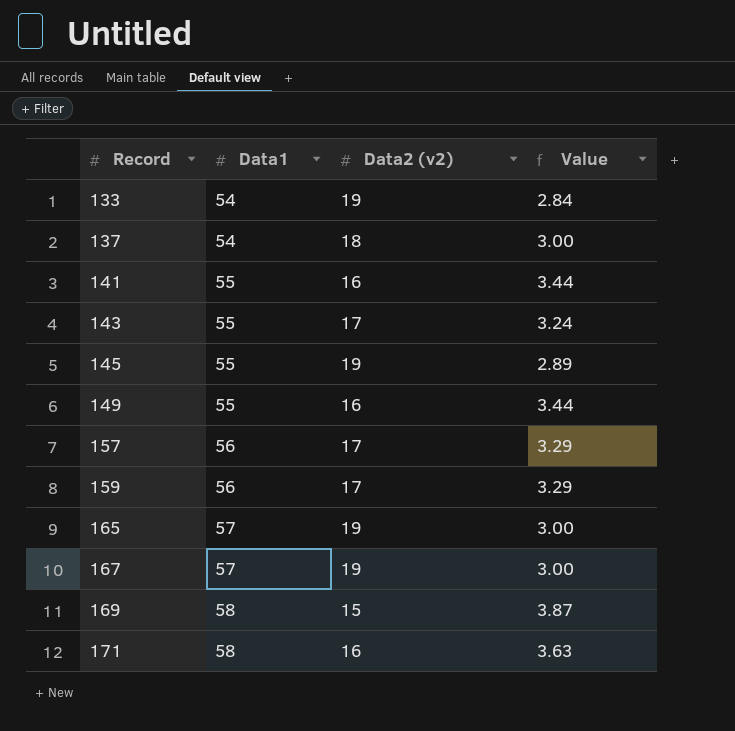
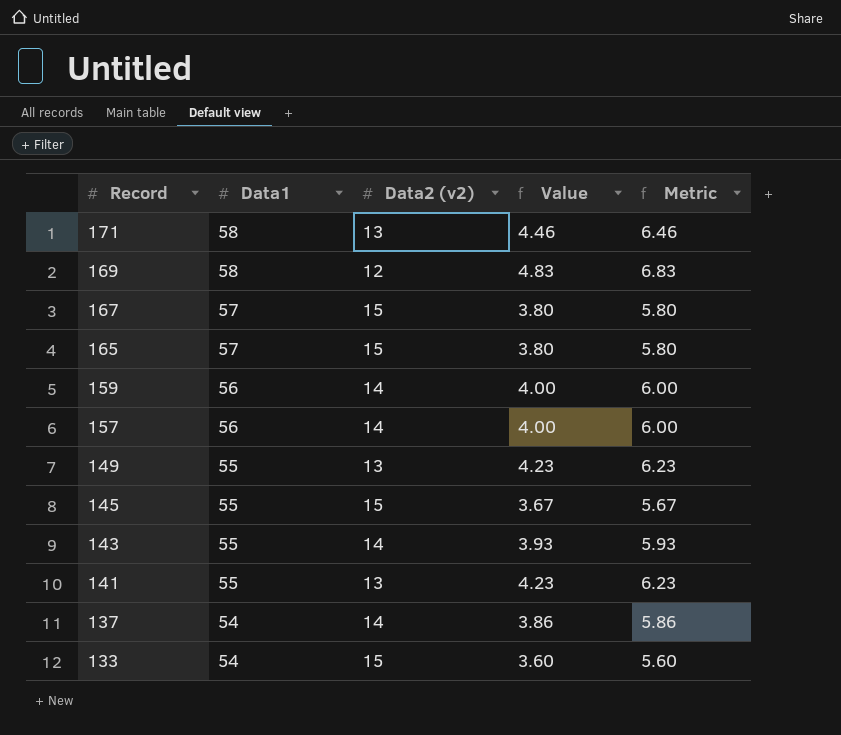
row order: Record ascending -> Record descending
column Metric | formula: none -> [Value] + 2
171 | Data2 (v2): 16 -> 13
171 | Value: 3.63 -> 4.46
169 | Data2 (v2): 15 -> 12
169 | Value: 3.87 -> 4.83
167 | Data2 (v2): 19 -> 15
167 | Value: 3.00 -> 3.80
165 | Data2 (v2): 19 -> 15
165 | Value: 3.00 -> 3.80
159 | Data2 (v2): 17 -> 14
159 | Value: 3.29 -> 4.00
157 | Data2 (v2): 17 -> 14
157 | Value: 3.29 -> 4.00
149 | Data2 (v2): 16 -> 13
149 | Value: 3.44 -> 4.23
145 | Data2 (v2): 19 -> 15
145 | Value: 2.89 -> 3.67
143 | Data2 (v2): 17 -> 14
143 | Value: 3.24 -> 3.93
141 | Data2 (v2): 16 -> 13
141 | Value: 3.44 -> 4.23
137 | Data2 (v2): 18 -> 14
137 | Value: 3.00 -> 3.86
133 | Data2 (v2): 19 -> 15
133 | Value: 2.84 -> 3.60

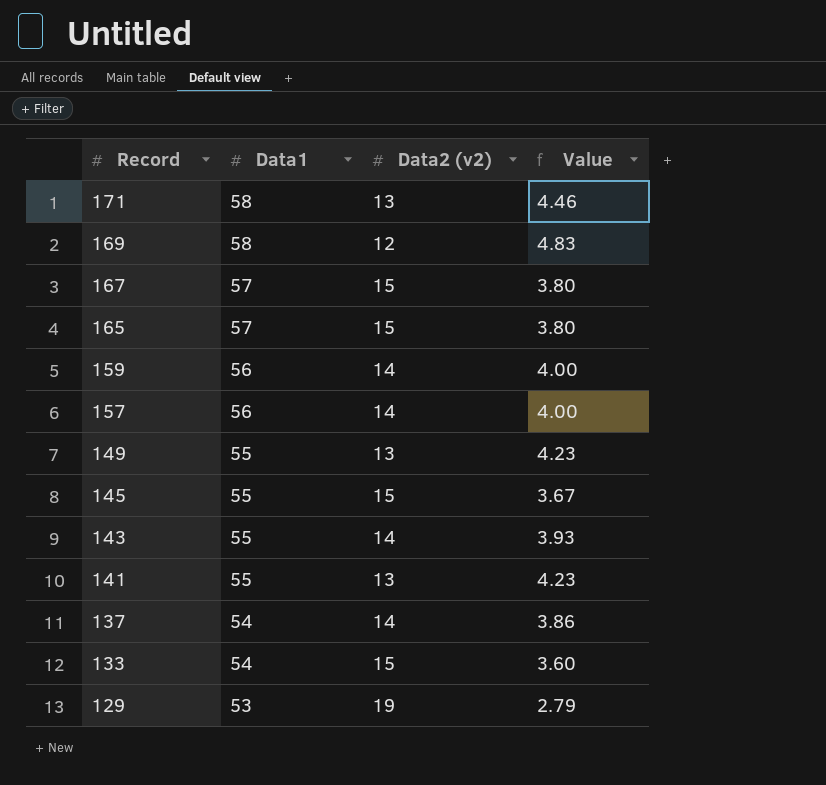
column Metric | formula: [Value] + 2 -> none
row 129: none -> 53 | 19 | 2.79

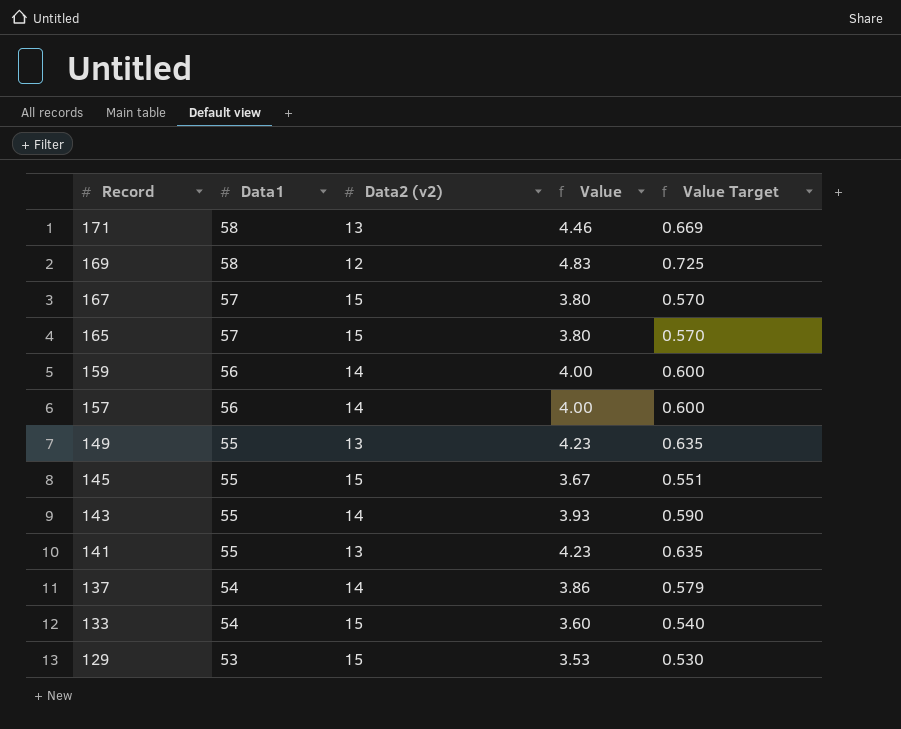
column Value Target | formula: none -> [Value] * 0.15
129 | Data2 (v2): 19 -> 15
129 | Value: 2.79 -> 3.53

